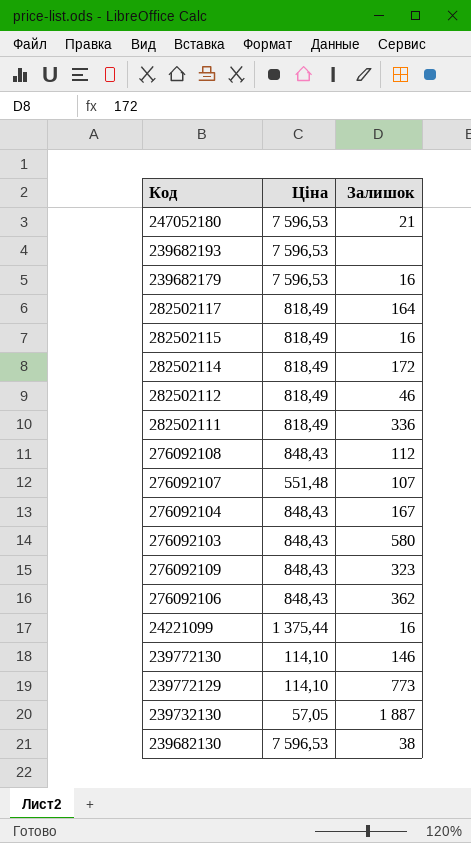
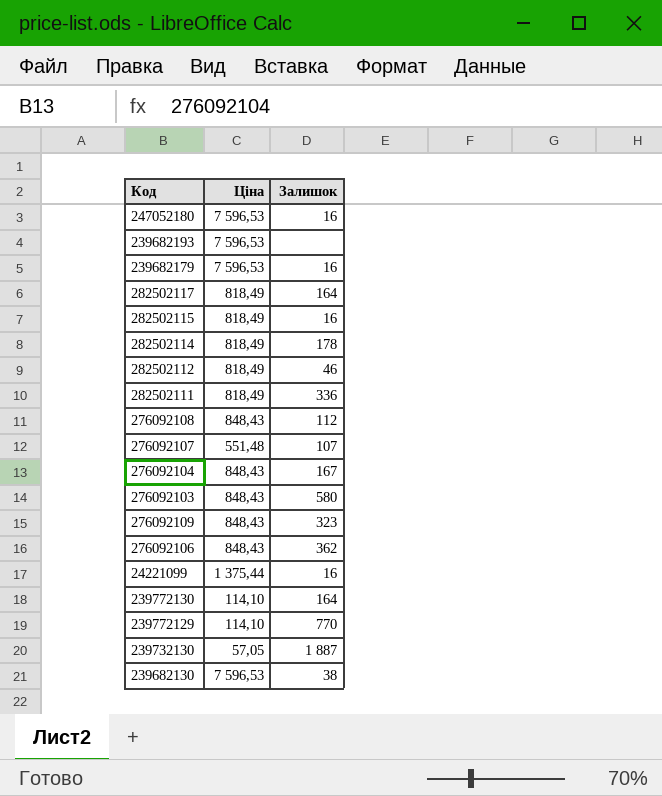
247052180 | Залишок: 21 -> 16
282502114 | Залишок: 172 -> 178
239772130 | Залишок: 146 -> 164
239772129 | Залишок: 773 -> 770

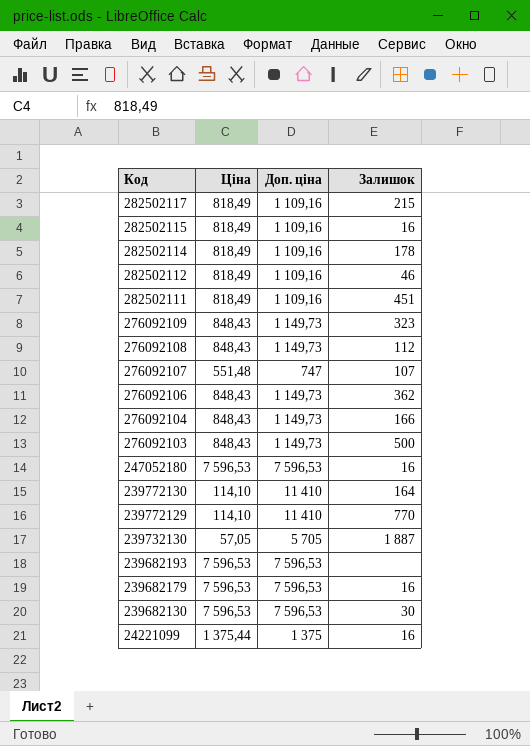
row order: none -> Код descending
column Доп. ціна | position: none -> 3
282502117 | Залишок: 164 -> 215
282502111 | Залишок: 336 -> 451
276092104 | Залишок: 167 -> 166
276092103 | Залишок: 580 -> 500
239682130 | Залишок: 38 -> 30

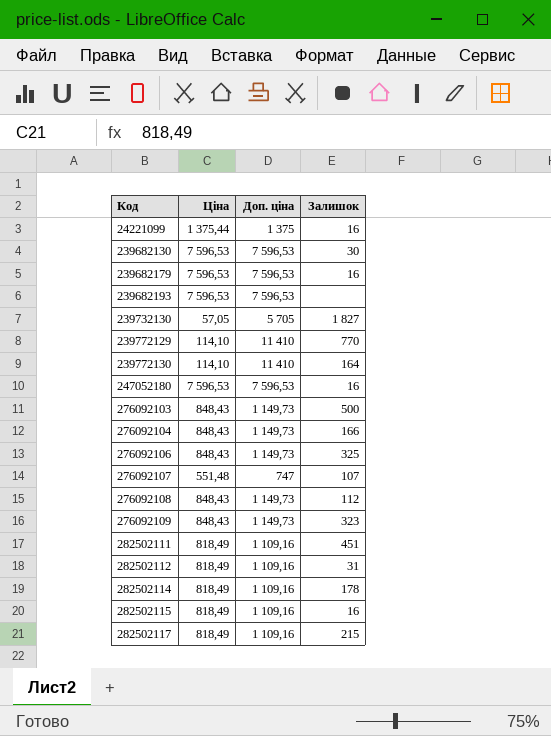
row order: Код descending -> Код ascending
239732130 | Залишок: 1 887 -> 1 827
276092106 | Залишок: 362 -> 325
282502112 | Залишок: 46 -> 31

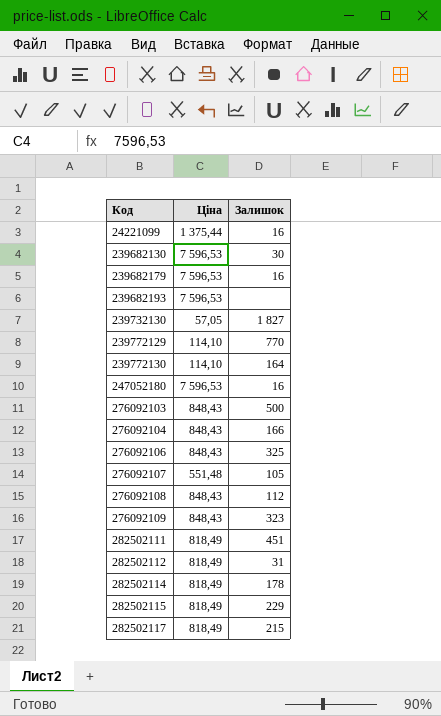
column Доп. ціна | position: 3 -> none
276092107 | Залишок: 107 -> 105
282502115 | Залишок: 16 -> 229

